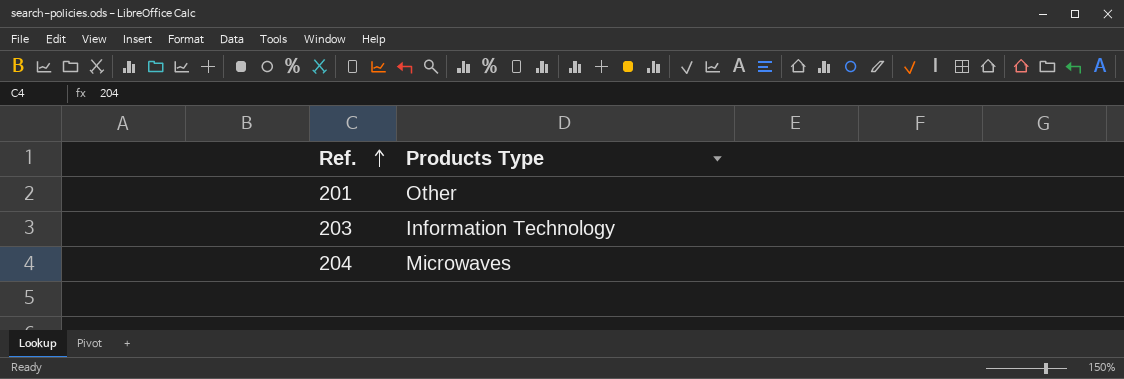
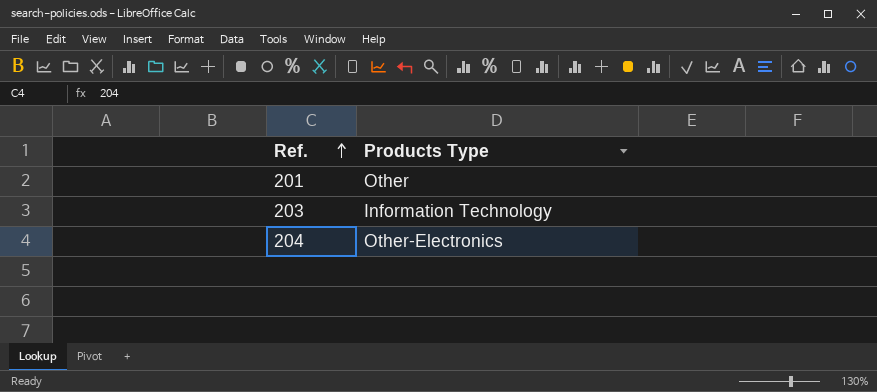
204 | Products Type: Microwaves -> Other-Electronics

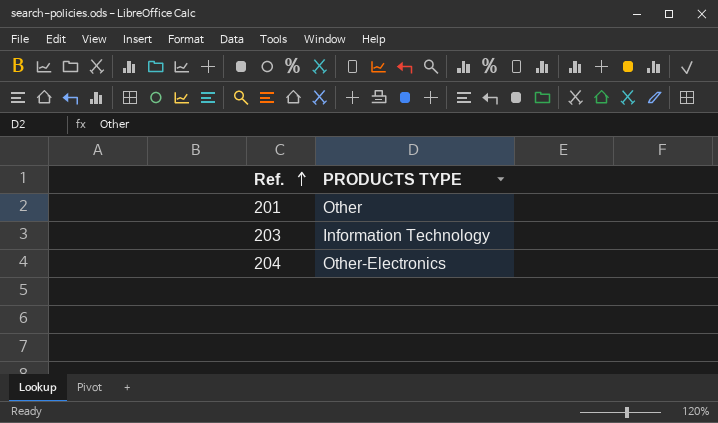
column name: Products Type -> PRODUCTS TYPE

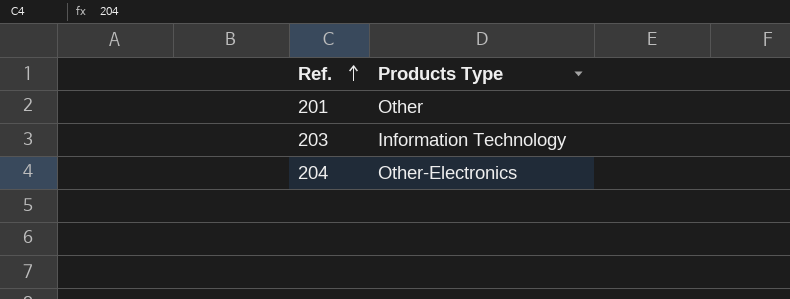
column name: PRODUCTS TYPE -> Products Type

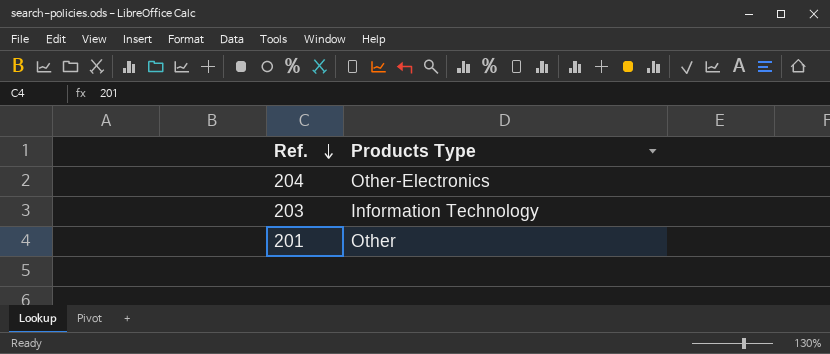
row order: Ref. ascending -> Ref. descending

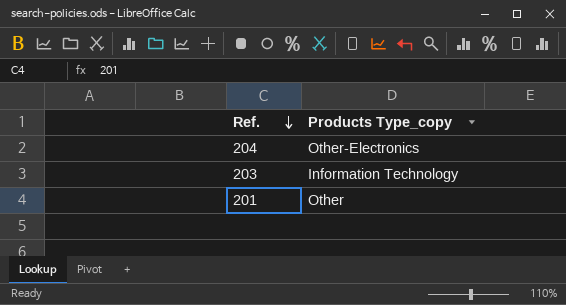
column name: Products Type -> Products Type_copy

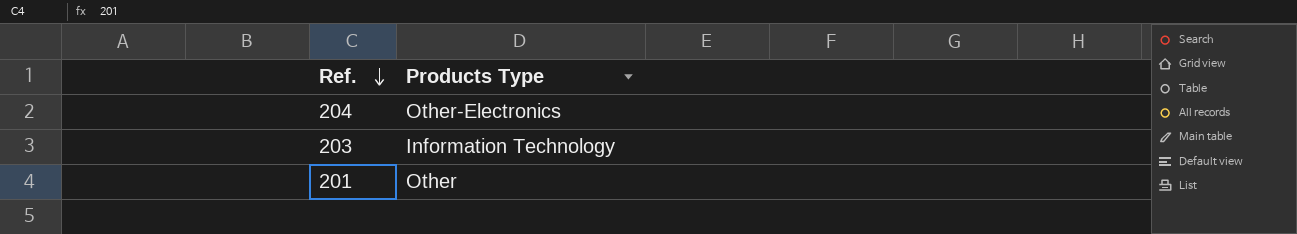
column name: Products Type_copy -> Products Type

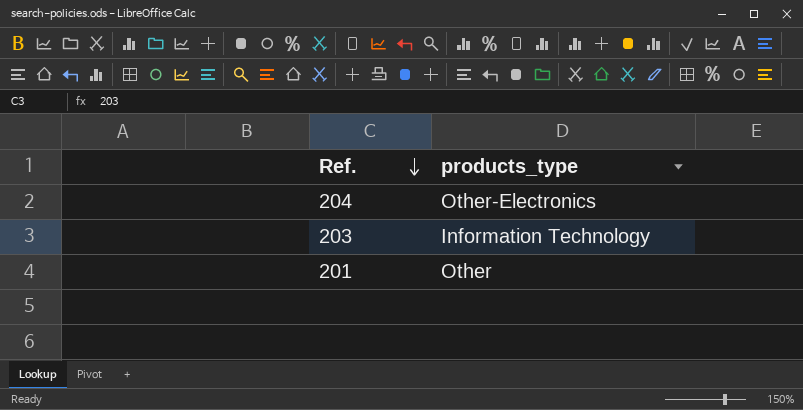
column name: Products Type -> products_type

